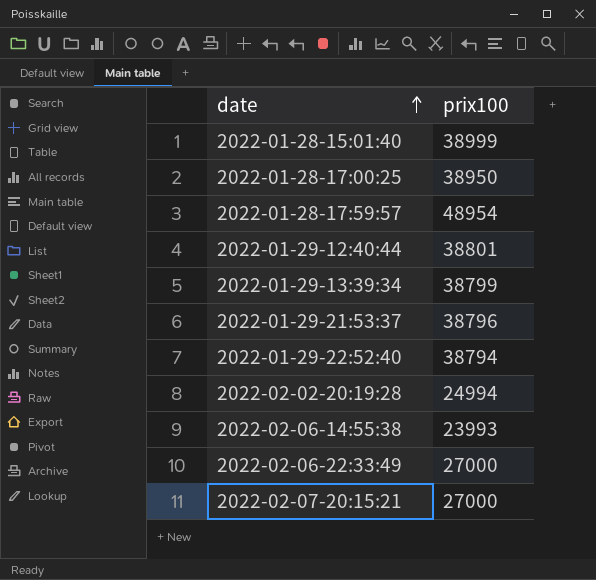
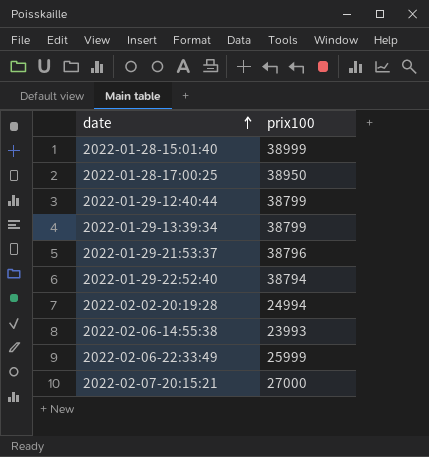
row 2022-01-28-17:59:57: 48954 -> none
2022-01-29-12:40:44 | prix100: 38801 -> 38799
2022-02-06-22:33:49 | prix100: 27000 -> 25999

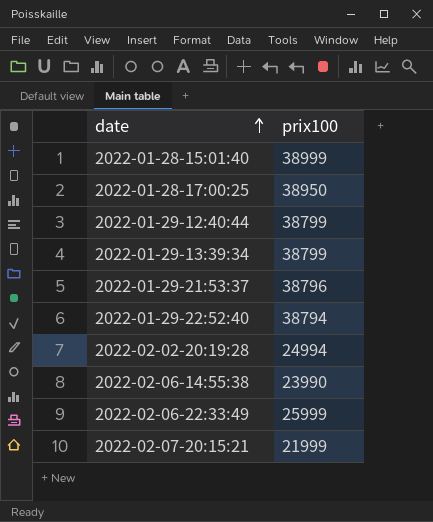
2022-02-06-14:55:38 | prix100: 23993 -> 23990
2022-02-07-20:15:21 | prix100: 27000 -> 21999

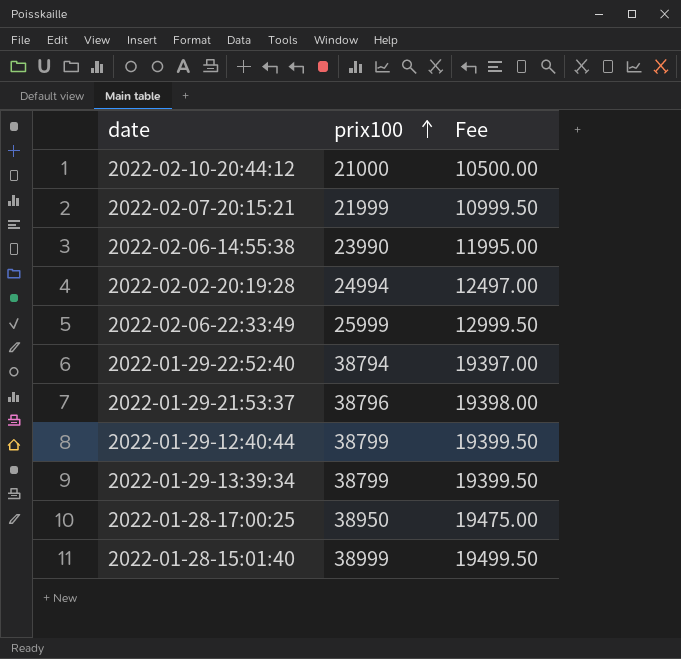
row order: date ascending -> prix100 ascending
column Fee | formula: none -> [prix100] * 0.5
row 2022-02-10-20:44:12: none -> 21000 | 10500.00

